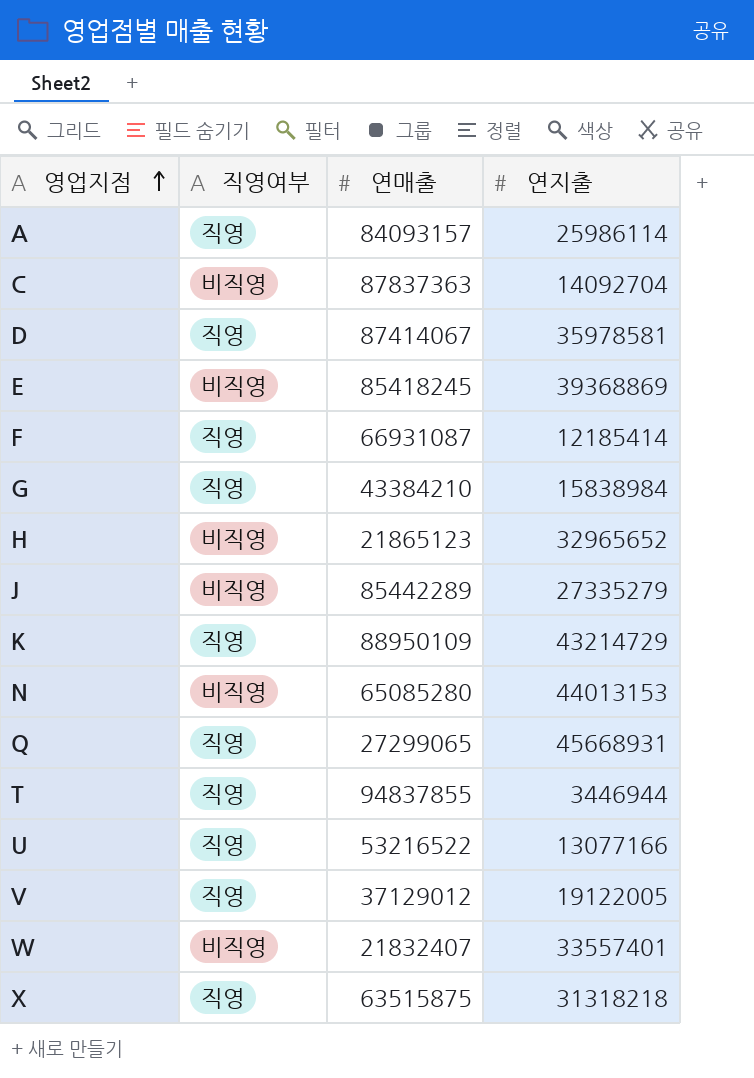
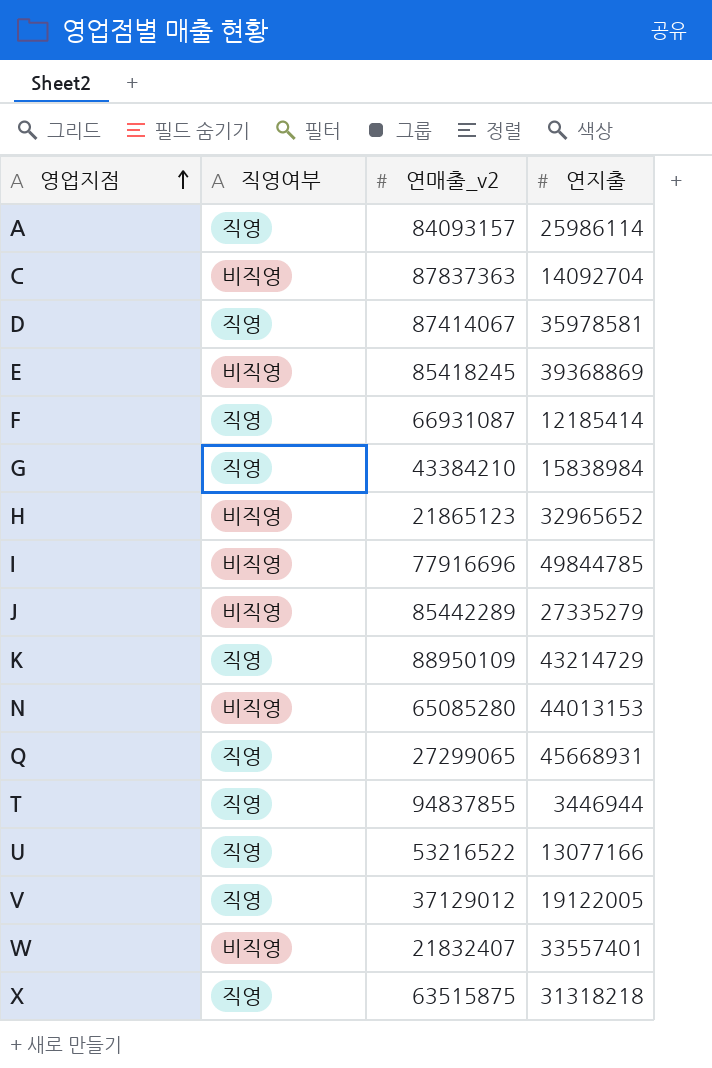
column name: 연매출 -> 연매출_v2
row I: none -> 비직영 | 77916696 | 49844785

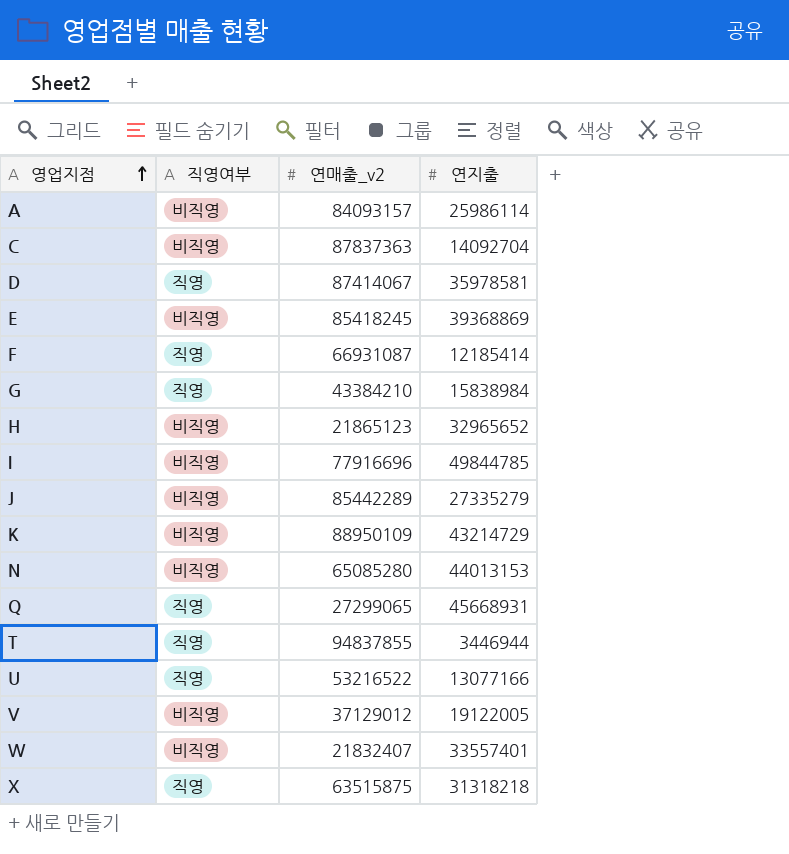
A | 직영여부: 직영 -> 비직영
K | 직영여부: 직영 -> 비직영
V | 직영여부: 직영 -> 비직영

